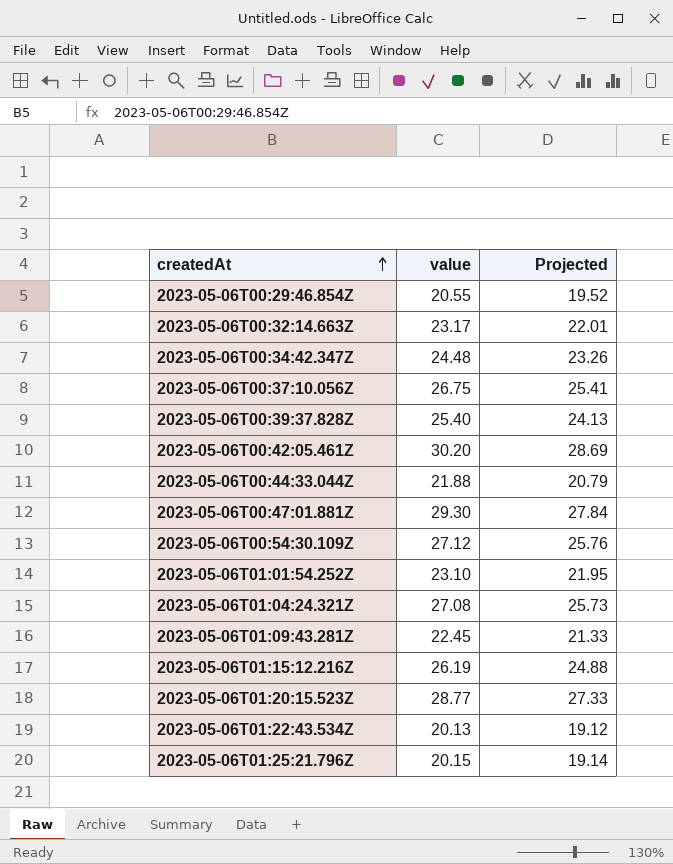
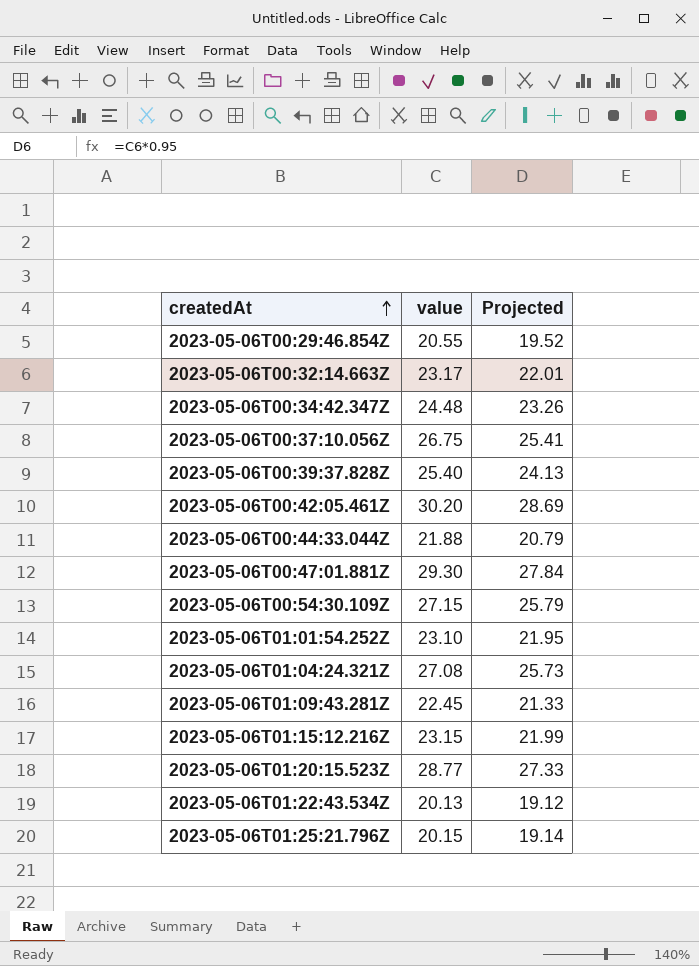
2023-05-06T00:54:30.109Z | value: 27.12 -> 27.15
2023-05-06T00:54:30.109Z | Projected: 25.76 -> 25.79
2023-05-06T01:15:12.216Z | value: 26.19 -> 23.15
2023-05-06T01:15:12.216Z | Projected: 24.88 -> 21.99

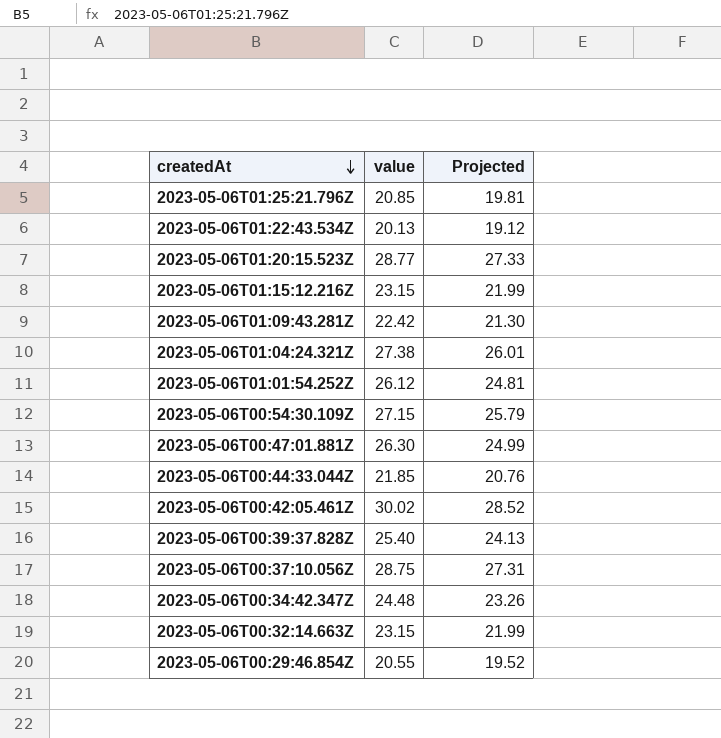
row order: createdAt ascending -> createdAt descending
2023-05-06T01:25:21.796Z | value: 20.15 -> 20.85
2023-05-06T01:25:21.796Z | Projected: 19.14 -> 19.81
2023-05-06T01:09:43.281Z | value: 22.45 -> 22.42
2023-05-06T01:09:43.281Z | Projected: 21.33 -> 21.30
2023-05-06T01:04:24.321Z | value: 27.08 -> 27.38
2023-05-06T01:04:24.321Z | Projected: 25.73 -> 26.01
2023-05-06T01:01:54.252Z | value: 23.10 -> 26.12
2023-05-06T01:01:54.252Z | Projected: 21.95 -> 24.81
2023-05-06T00:47:01.881Z | value: 29.30 -> 26.30
2023-05-06T00:47:01.881Z | Projected: 27.84 -> 24.99
2023-05-06T00:44:33.044Z | value: 21.88 -> 21.85
2023-05-06T00:44:33.044Z | Projected: 20.79 -> 20.76
2023-05-06T00:42:05.461Z | value: 30.20 -> 30.02
2023-05-06T00:42:05.461Z | Projected: 28.69 -> 28.52
2023-05-06T00:37:10.056Z | value: 26.75 -> 28.75
2023-05-06T00:37:10.056Z | Projected: 25.41 -> 27.31
2023-05-06T00:32:14.663Z | value: 23.17 -> 23.15
2023-05-06T00:32:14.663Z | Projected: 22.01 -> 21.99

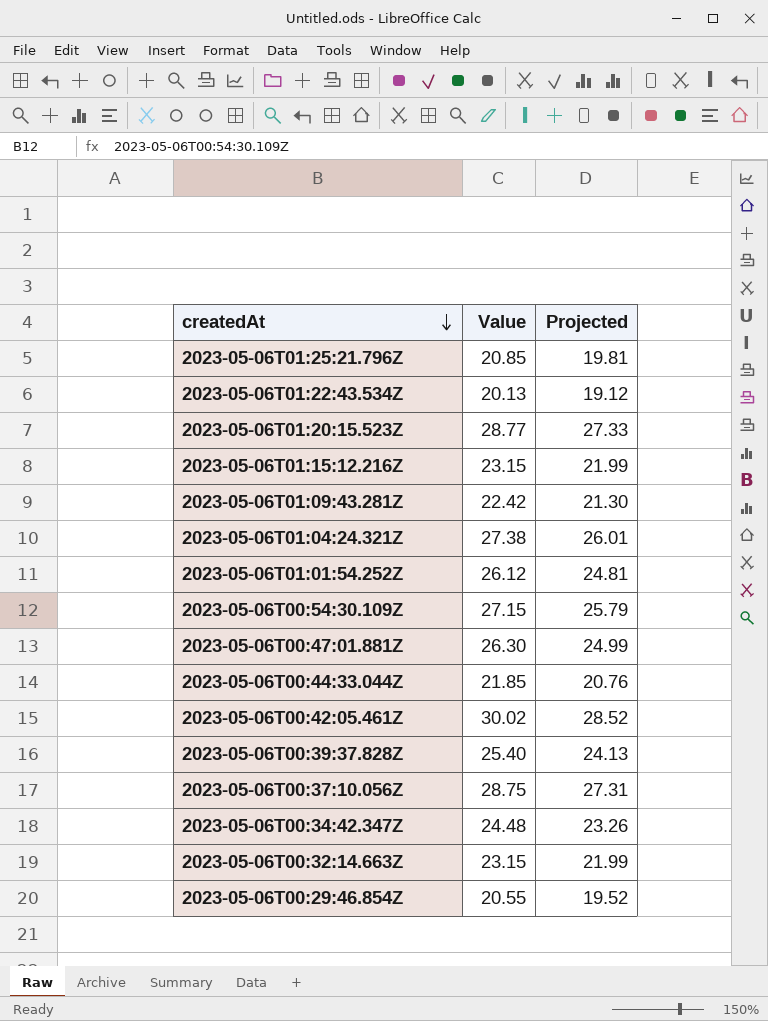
column name: value -> Value

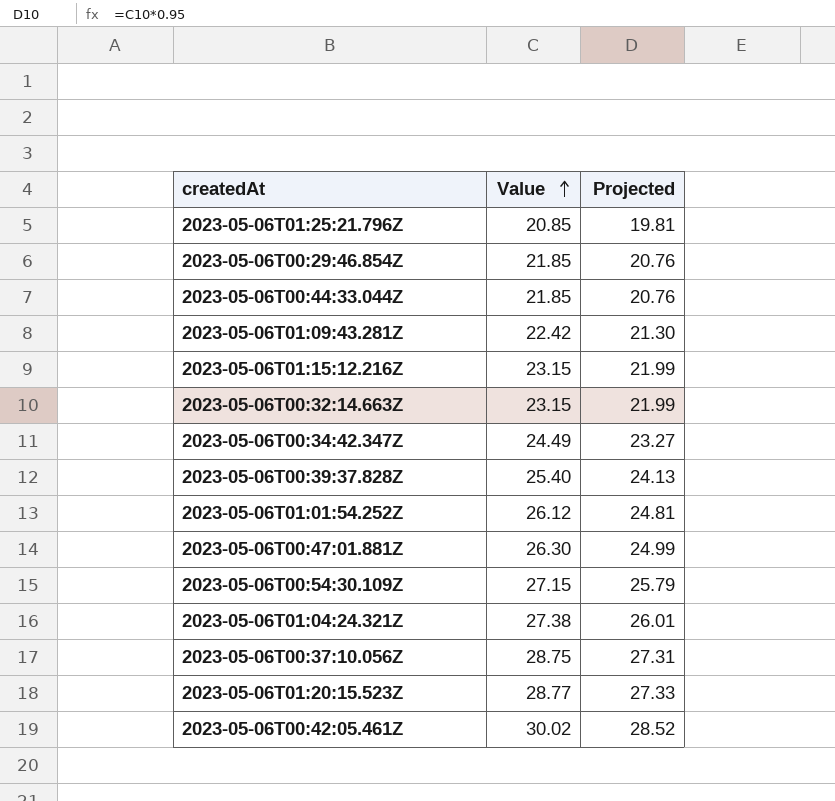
row order: createdAt descending -> Value ascending
row 2023-05-06T01:22:43.534Z: 20.13 | 19.12 -> none
2023-05-06T00:29:46.854Z | Value: 20.55 -> 21.85
2023-05-06T00:29:46.854Z | Projected: 19.52 -> 20.76
2023-05-06T00:34:42.347Z | Value: 24.48 -> 24.49
2023-05-06T00:34:42.347Z | Projected: 23.26 -> 23.27

